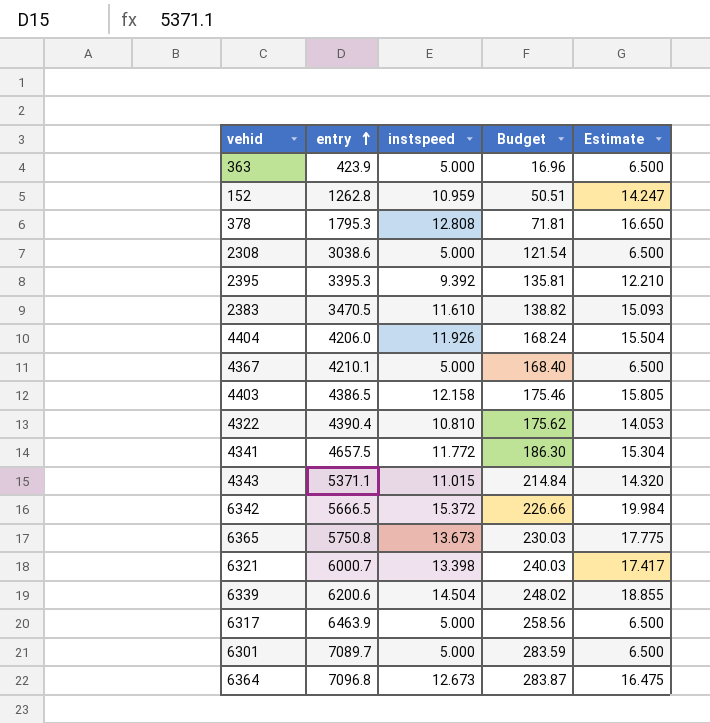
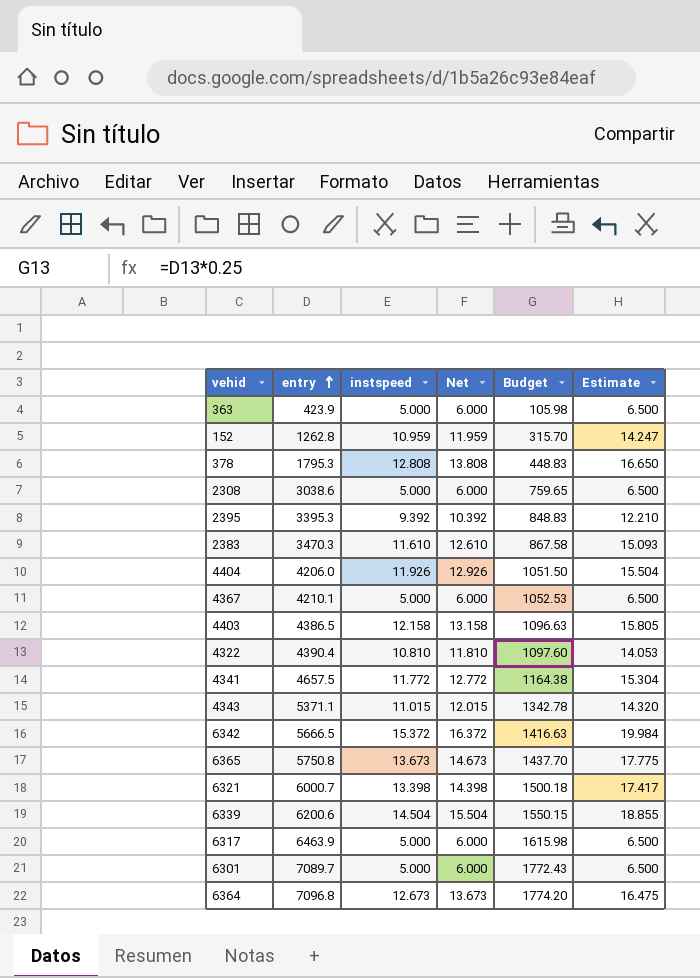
column Net | formula: none -> [instspeed] + 1
column Budget | formula: [entry] * 0.04 -> [entry] * 0.25
2383 | entry: 3470.5 -> 3470.3

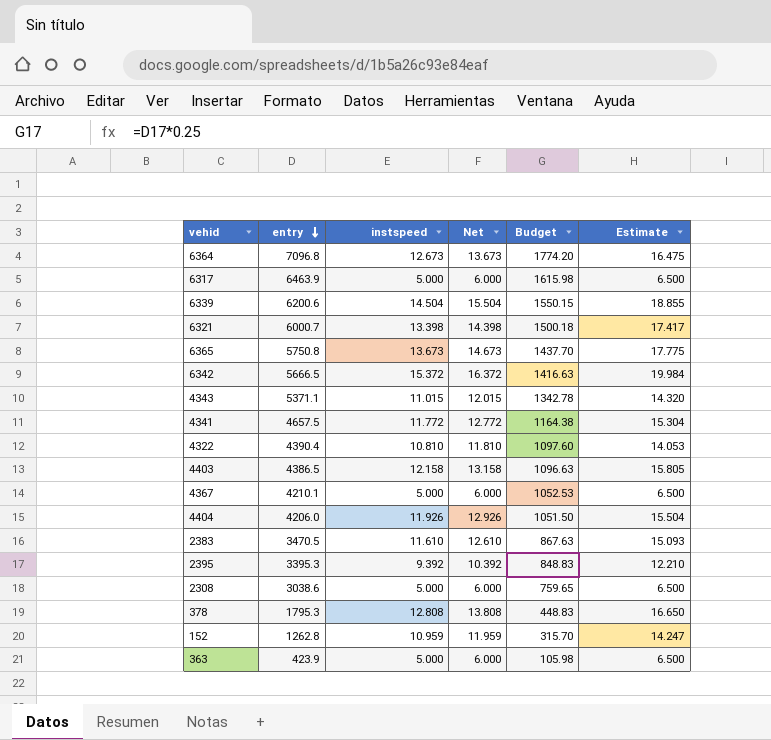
row order: entry ascending -> entry descending
row 6301: 7089.7 | 5.000 | 6.000 | 1772.43 | 6.500 -> none
2383 | entry: 3470.3 -> 3470.5
2383 | Budget: 867.58 -> 867.63

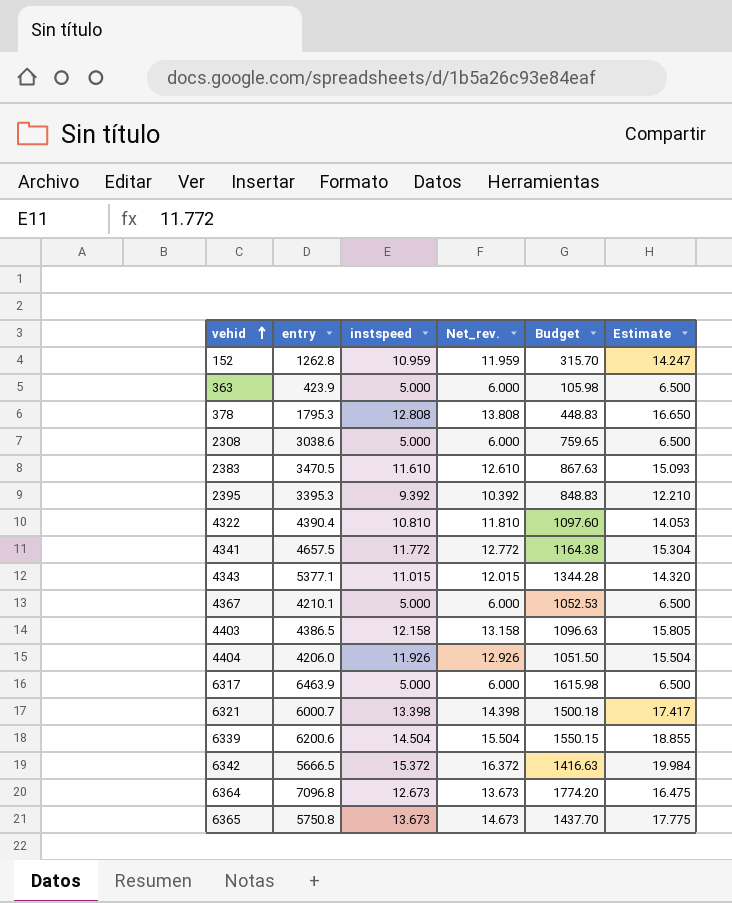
row order: entry descending -> vehid ascending
column name: Net -> Net_rev.
4343 | entry: 5371.1 -> 5377.1
4343 | Budget: 1342.78 -> 1344.28

